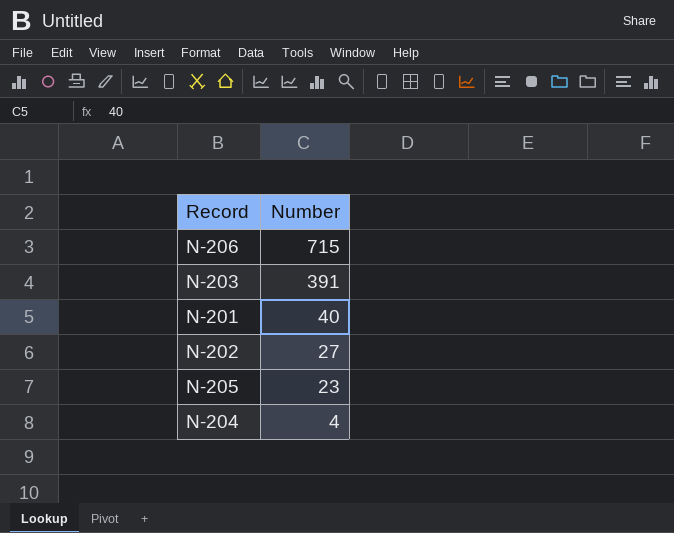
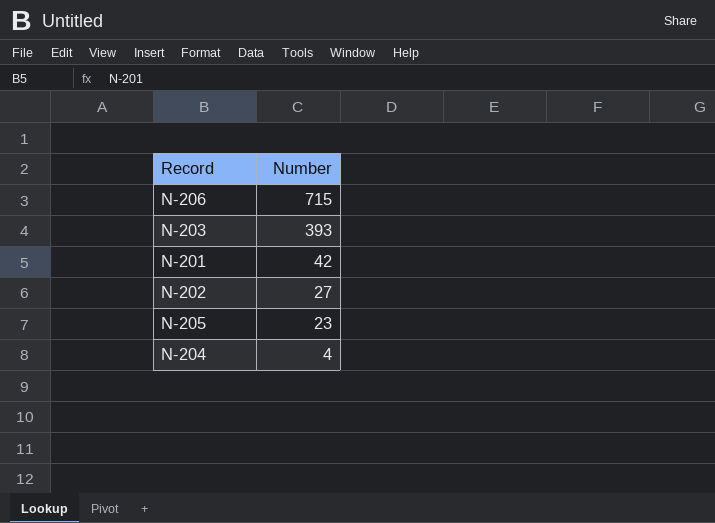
N-203 | Number: 391 -> 393
N-201 | Number: 40 -> 42

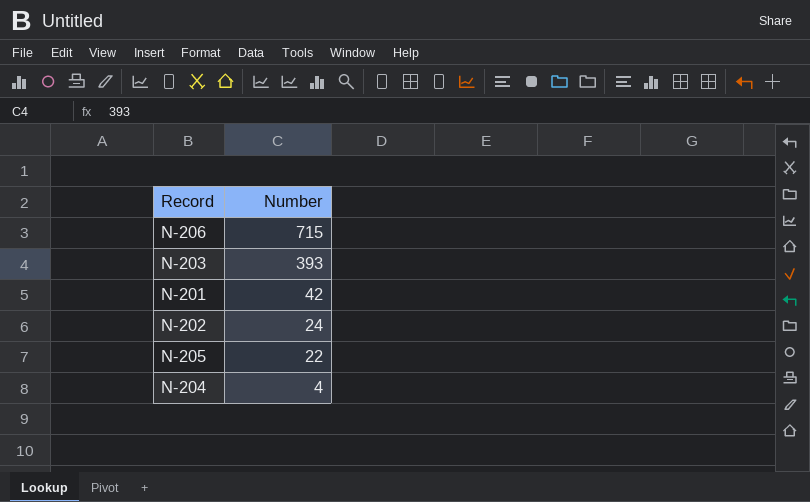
N-202 | Number: 27 -> 24
N-205 | Number: 23 -> 22

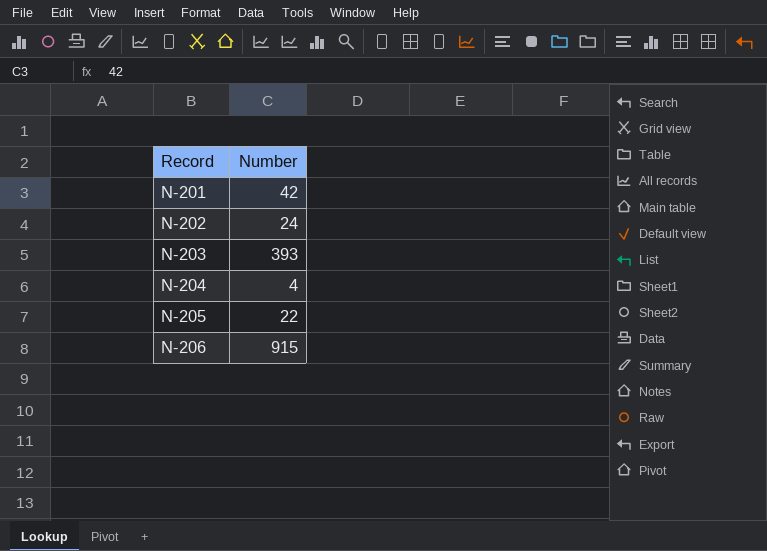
row order: Number descending -> Record ascending
N-206 | Number: 715 -> 915

